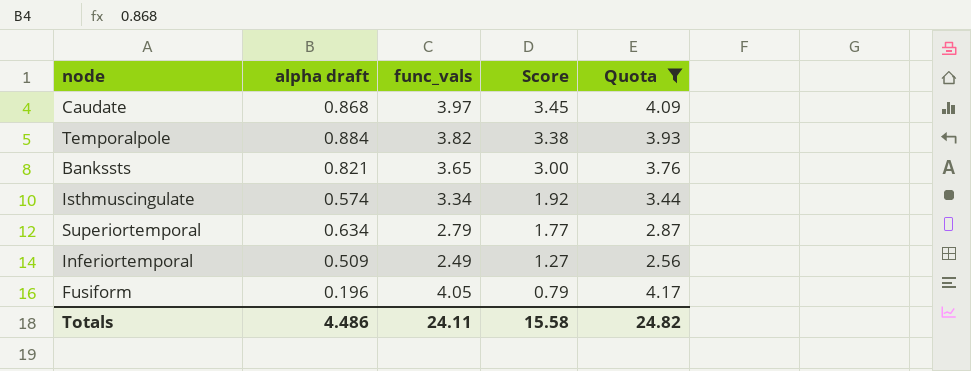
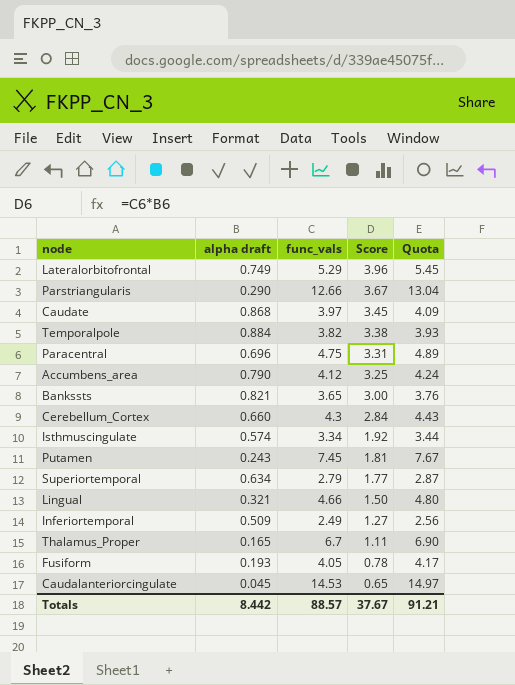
filter: Quota <= 4.17 -> none
Fusiform | alpha draft: 0.196 -> 0.193
Fusiform | Score: 0.79 -> 0.78
Totals | alpha draft: 4.486 -> 8.442
Totals | func_vals: 24.11 -> 88.57
Totals | Score: 15.58 -> 37.67
Totals | Quota: 24.82 -> 91.21

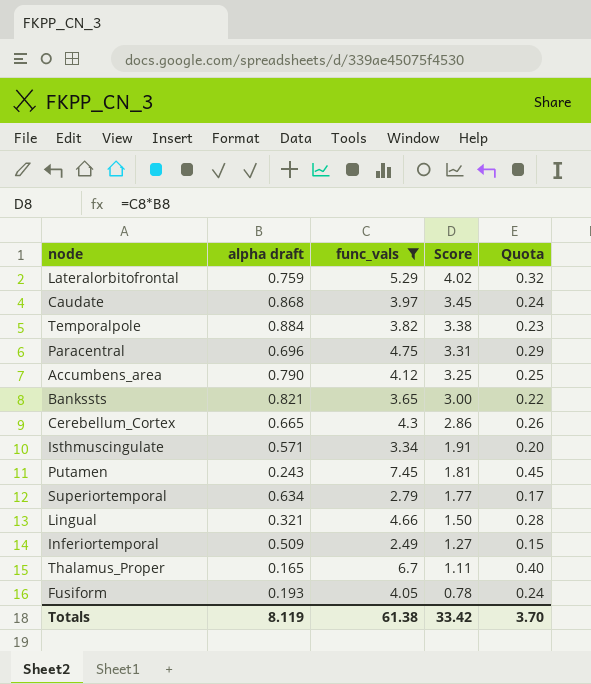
filter: none -> func_vals <= 7.45
column Quota | formula: [func_vals] * 1.03 -> [func_vals] * 0.06
Lateralorbitofrontal | alpha draft: 0.749 -> 0.759
Lateralorbitofrontal | Score: 3.96 -> 4.02
Cerebellum_Cortex | alpha draft: 0.660 -> 0.665
Cerebellum_Cortex | Score: 2.84 -> 2.86
Isthmuscingulate | alpha draft: 0.574 -> 0.571
Isthmuscingulate | Score: 1.92 -> 1.91
Totals | alpha draft: 8.442 -> 8.119
Totals | func_vals: 88.57 -> 61.38
Totals | Score: 37.67 -> 33.42
Totals | Quota: 91.21 -> 3.70

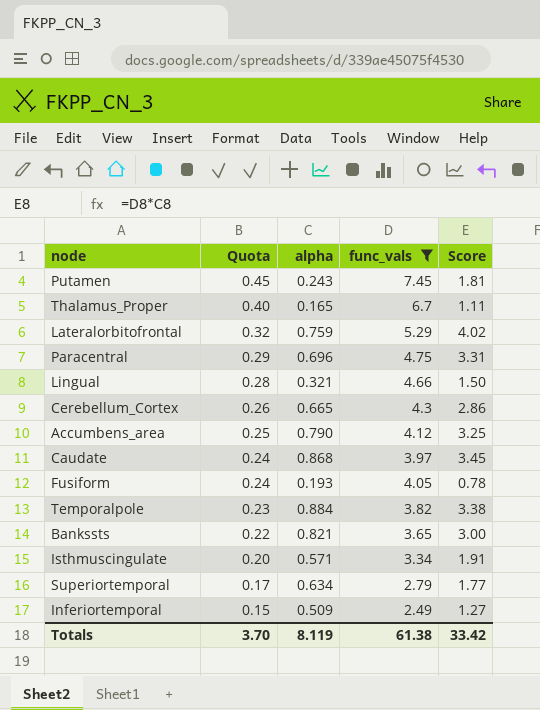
row order: Score descending -> Quota descending
column Quota | position: 5 -> 2
column name: alpha draft -> alpha

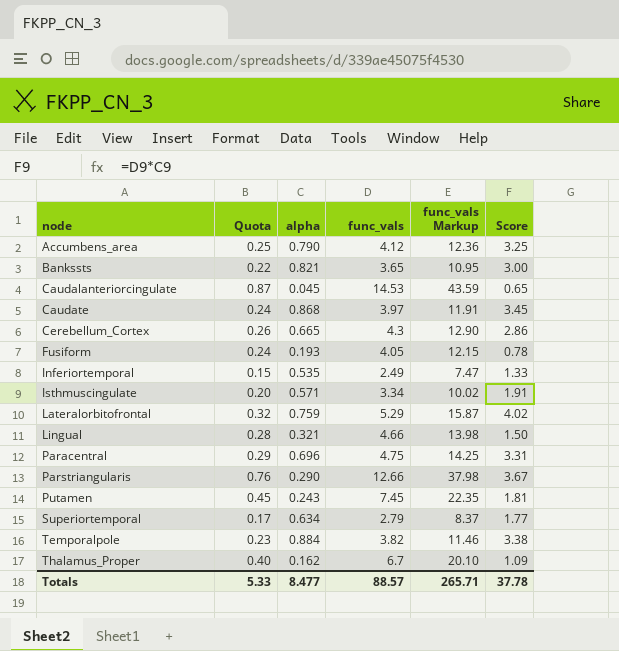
filter: func_vals <= 7.45 -> none
row order: Quota descending -> node ascending
column func_vals Markup | formula: none -> [func_vals] * 3
Inferiortemporal | alpha: 0.509 -> 0.535
Inferiortemporal | Score: 1.27 -> 1.33
Thalamus_Proper | alpha: 0.165 -> 0.162
Thalamus_Proper | Score: 1.11 -> 1.09
Totals | Quota: 3.70 -> 5.33
Totals | alpha: 8.119 -> 8.477
Totals | func_vals: 61.38 -> 88.57
Totals | Score: 33.42 -> 37.78

